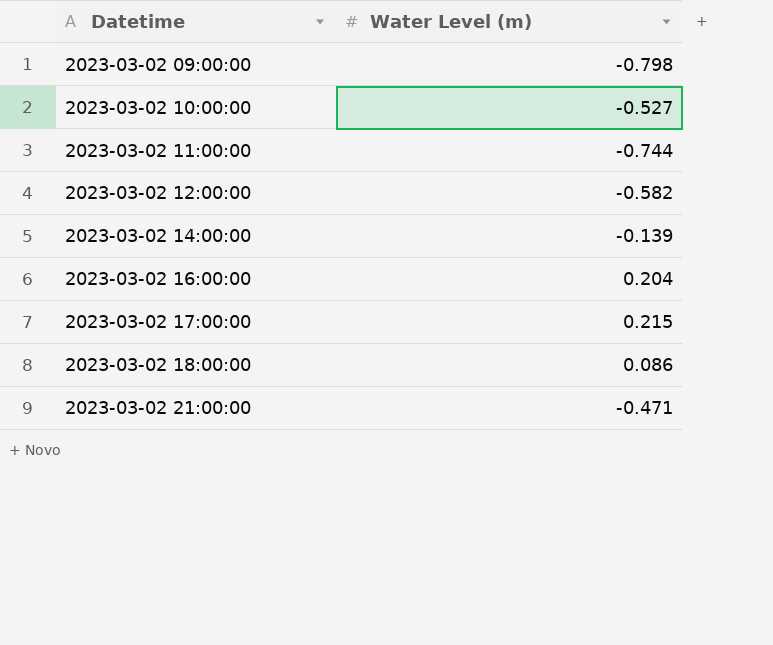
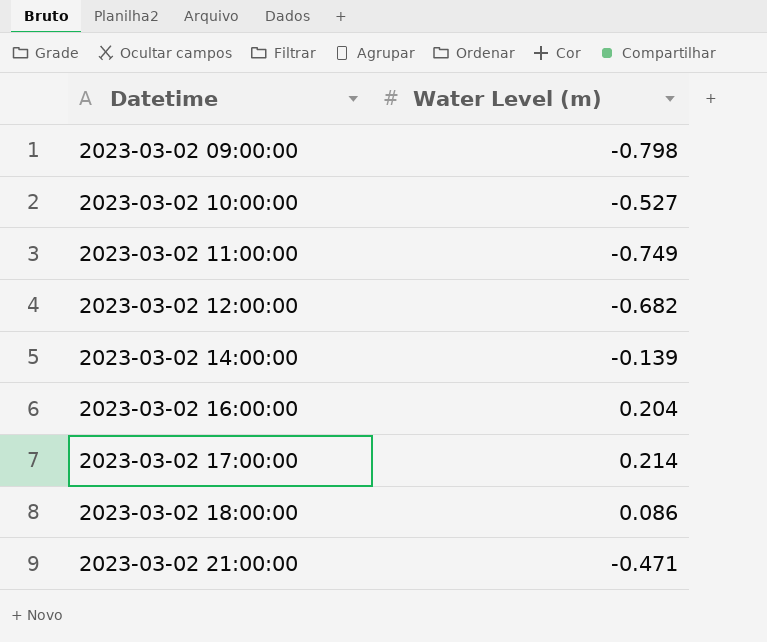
2023-03-02 11:00:00 | Water Level (m): -0.744 -> -0.749
2023-03-02 12:00:00 | Water Level (m): -0.582 -> -0.682
2023-03-02 17:00:00 | Water Level (m): 0.215 -> 0.214

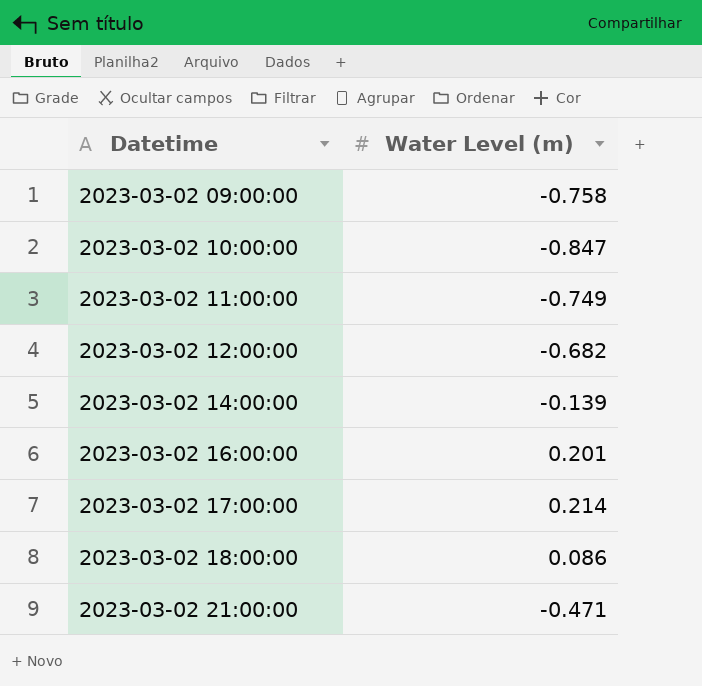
2023-03-02 09:00:00 | Water Level (m): -0.798 -> -0.758
2023-03-02 10:00:00 | Water Level (m): -0.527 -> -0.847
2023-03-02 16:00:00 | Water Level (m): 0.204 -> 0.201

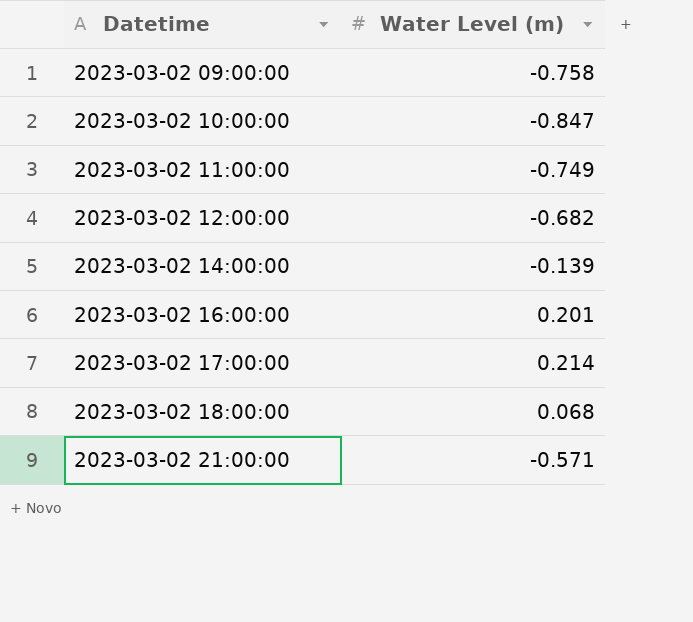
2023-03-02 18:00:00 | Water Level (m): 0.086 -> 0.068
2023-03-02 21:00:00 | Water Level (m): -0.471 -> -0.571

